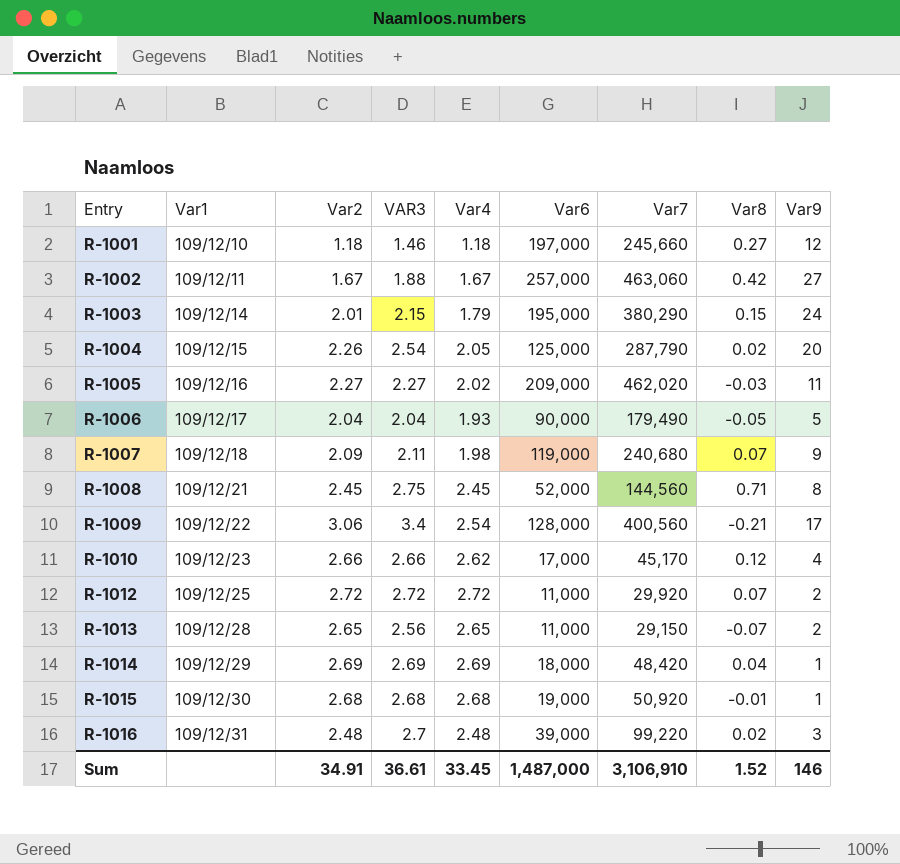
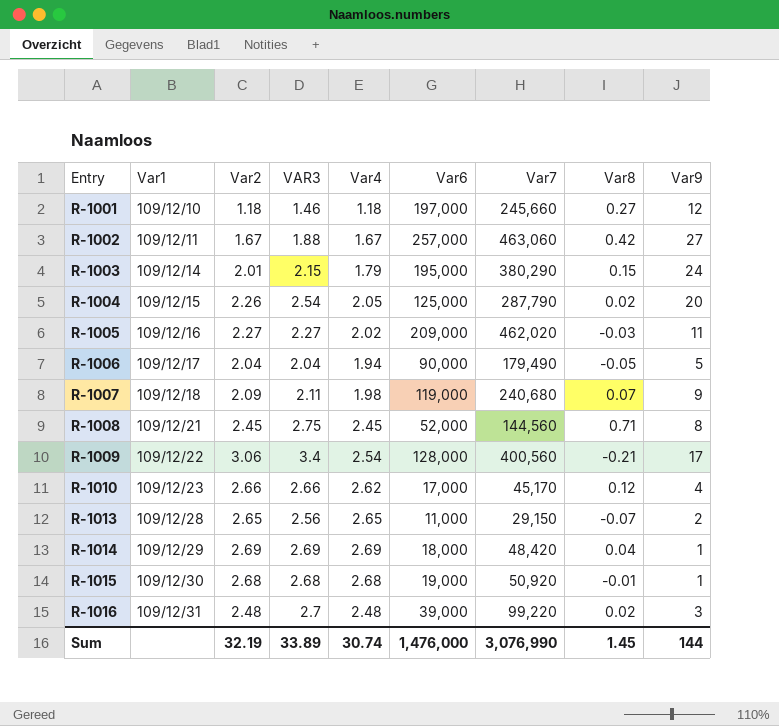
row R-1012: 109/12/25 | 2.72 | 2.72 | 2.72 | 11,000 | 29,920 | 0.07 | 2 -> none
R-1006 | Var4: 1.93 -> 1.94
Sum | Var2: 34.91 -> 32.19
Sum | VAR3: 36.61 -> 33.89
Sum | Var4: 33.45 -> 30.74
Sum | Var6: 1,487,000 -> 1,476,000
Sum | Var7: 3,106,910 -> 3,076,990
Sum | Var8: 1.52 -> 1.45
Sum | Var9: 146 -> 144

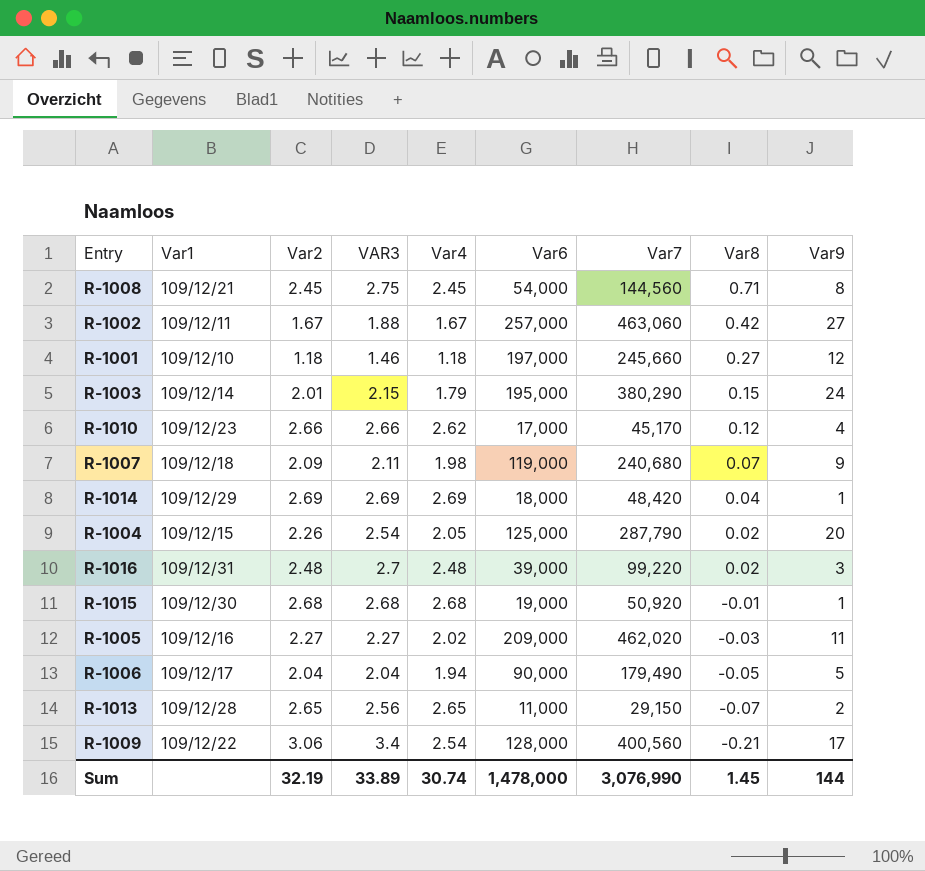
row order: Entry ascending -> Var8 descending
R-1008 | Var6: 52,000 -> 54,000
Sum | Var6: 1,476,000 -> 1,478,000

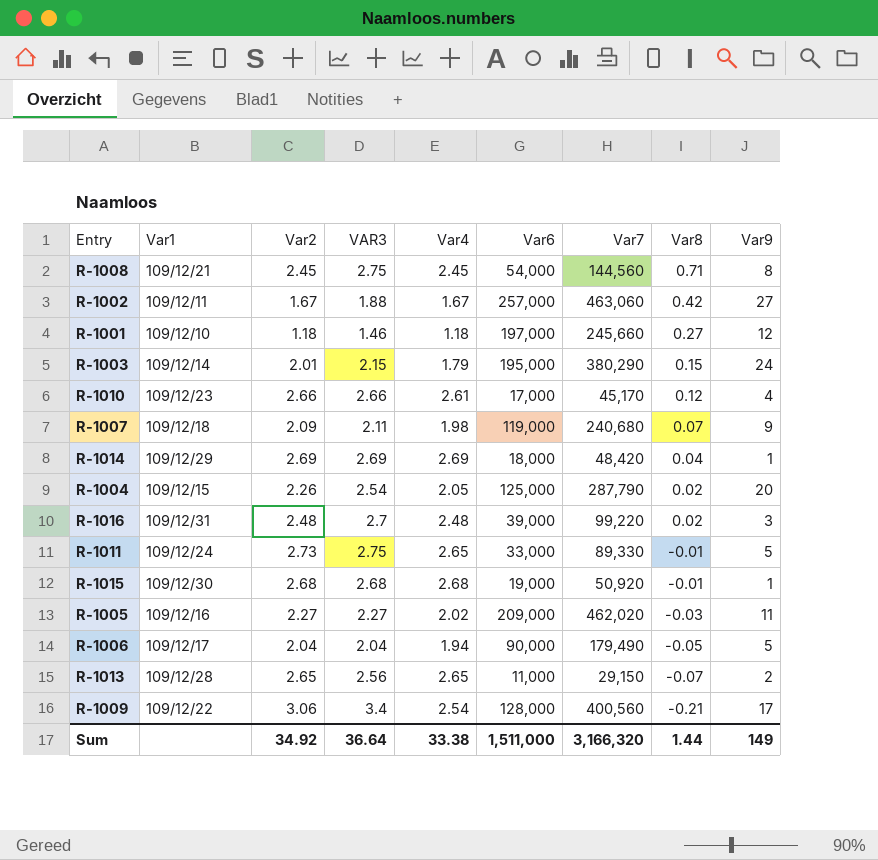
R-1010 | Var4: 2.62 -> 2.61
row R-1011: none -> 109/12/24 | 2.73 | 2.75 | 2.65 | 33,000 | 89,330 | -0.01 | 5
Sum | Var2: 32.19 -> 34.92
Sum | VAR3: 33.89 -> 36.64
Sum | Var4: 30.74 -> 33.38
Sum | Var6: 1,478,000 -> 1,511,000
Sum | Var7: 3,076,990 -> 3,166,320
Sum | Var8: 1.45 -> 1.44
Sum | Var9: 144 -> 149

